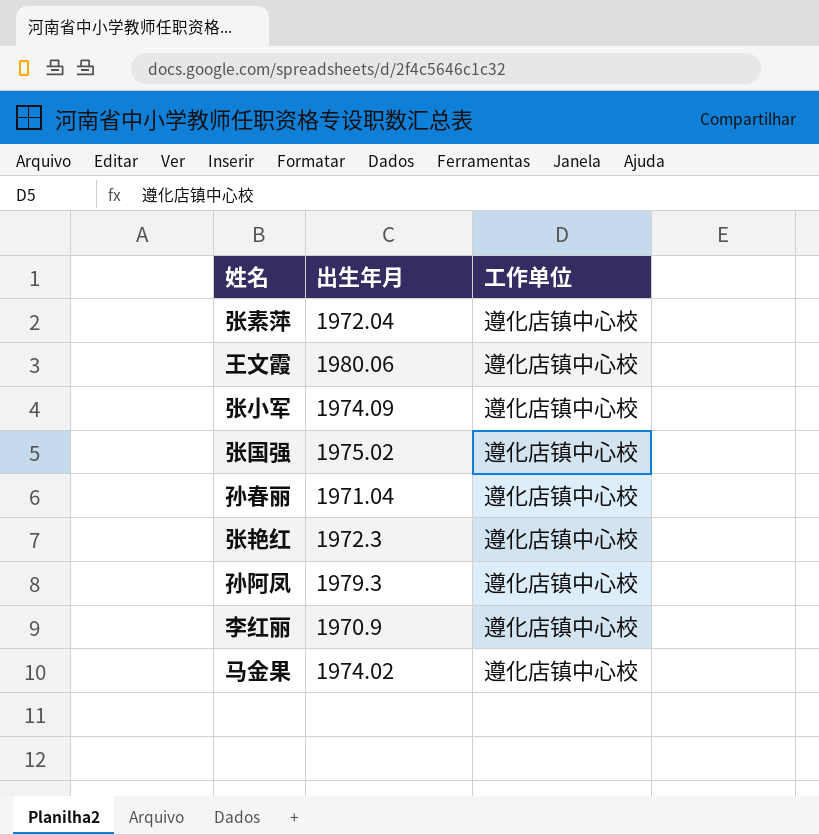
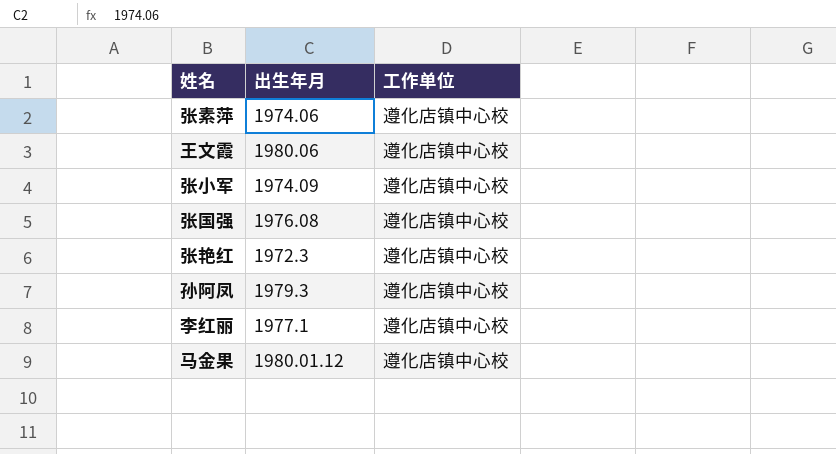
row 孙春丽: 1971.04 | 遵化店镇中心校 -> none
张素萍 | 出生年月: 1972.04 -> 1974.06
张国强 | 出生年月: 1975.02 -> 1976.08
李红丽 | 出生年月: 1970.9 -> 1977.1
马金果 | 出生年月: 1974.02 -> 1980.01.12

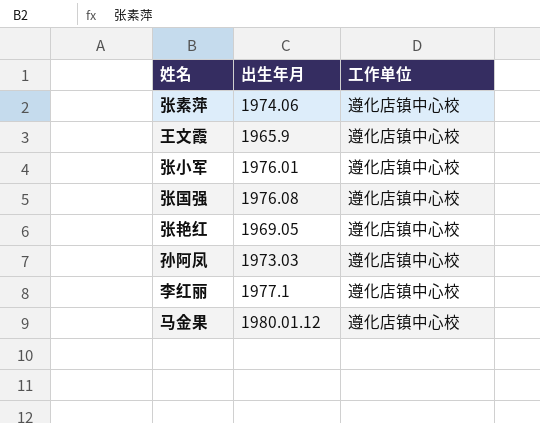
王文霞 | 出生年月: 1980.06 -> 1965.9
张小军 | 出生年月: 1974.09 -> 1976.01
张艳红 | 出生年月: 1972.3 -> 1969.05
孙阿凤 | 出生年月: 1979.3 -> 1973.03

